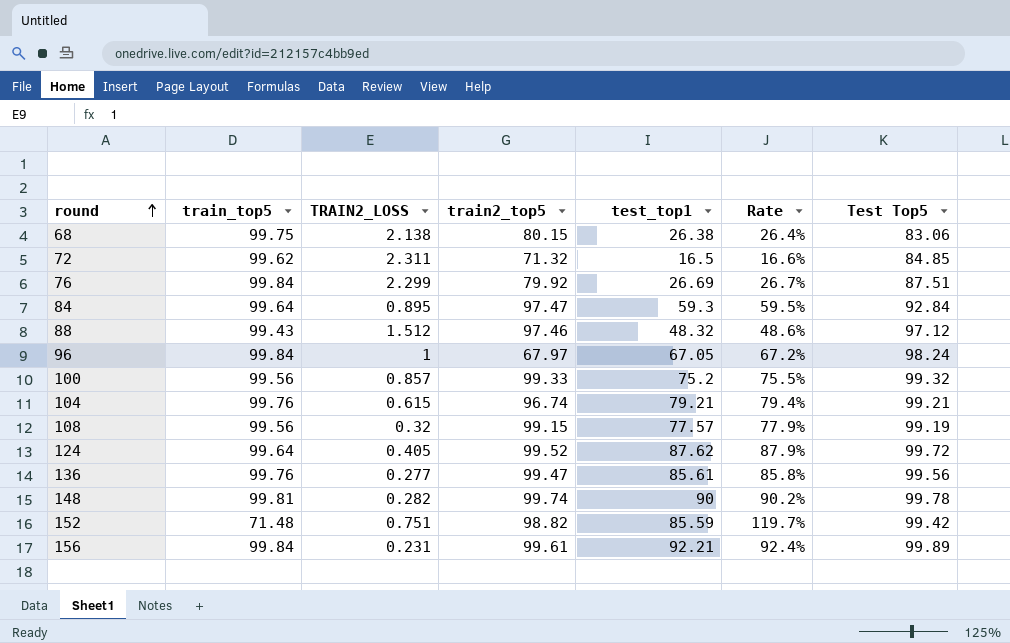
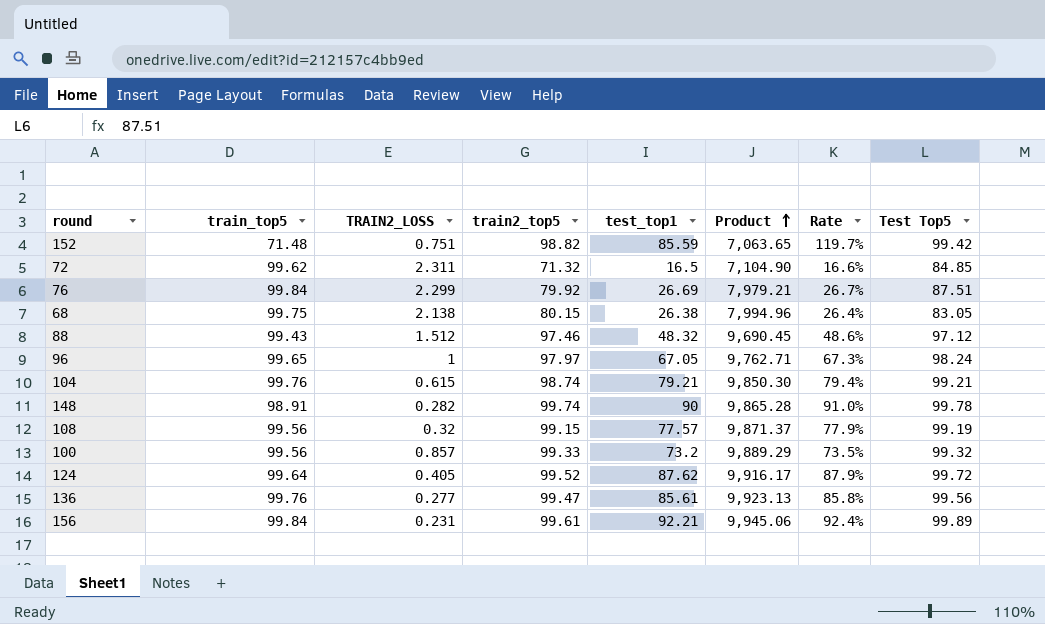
row order: round ascending -> Product ascending
column Product | formula: none -> [train_top5] * [train2_top5]
row 84: 99.64 | 0.895 | 97.47 | 59.3 | 59.5% | 92.84 -> none
68 | Test Top5: 83.06 -> 83.05
96 | train_top5: 99.84 -> 99.65
96 | train2_top5: 67.97 -> 97.97
96 | Rate: 67.2% -> 67.3%
104 | train2_top5: 96.74 -> 98.74
148 | train_top5: 99.81 -> 98.91
148 | Rate: 90.2% -> 91.0%
100 | test_top1: 75.2 -> 73.2
100 | Rate: 75.5% -> 73.5%

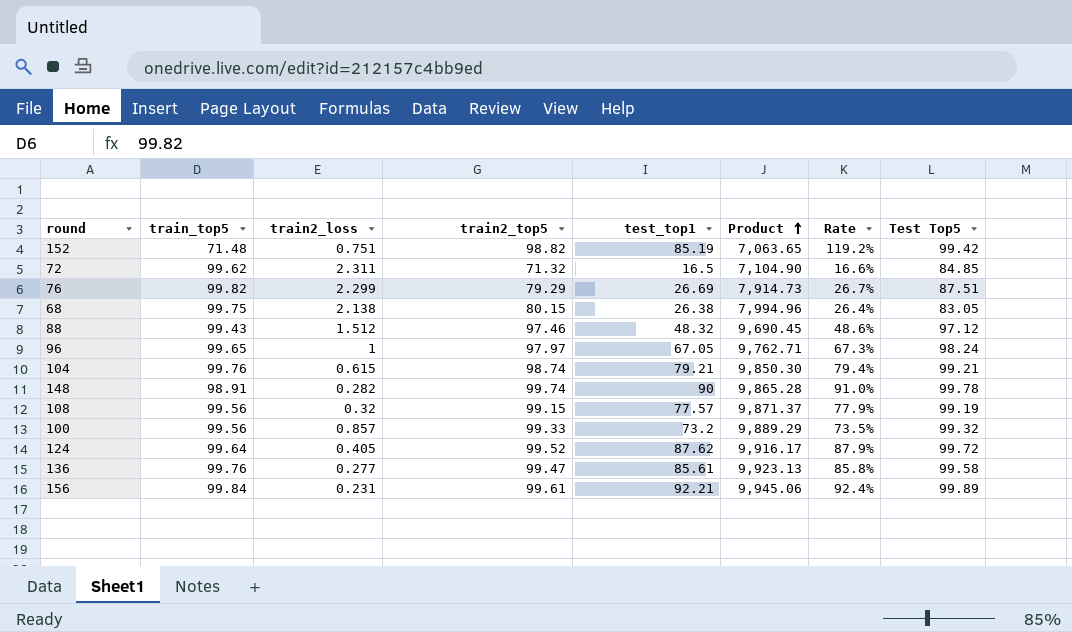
column name: TRAIN2_LOSS -> train2_loss
152 | test_top1: 85.59 -> 85.19
152 | Rate: 119.7% -> 119.2%
76 | train_top5: 99.84 -> 99.82
76 | train2_top5: 79.92 -> 79.29
76 | Product: 7,979.21 -> 7,914.73
136 | Test Top5: 99.56 -> 99.58

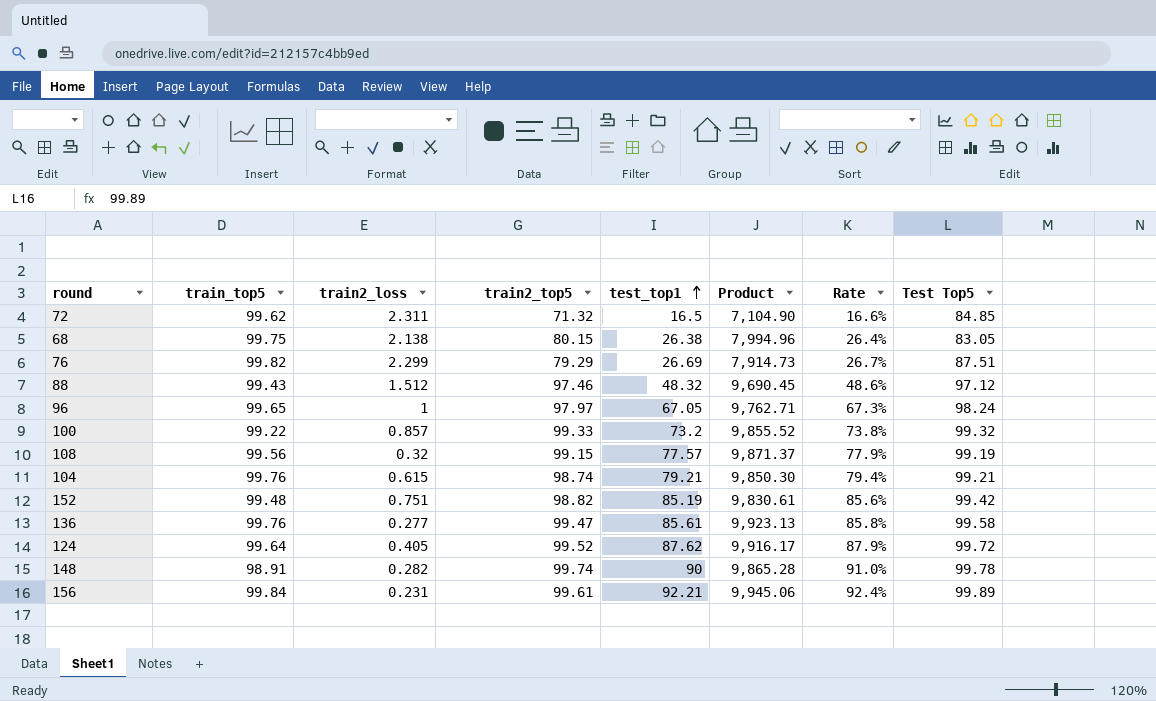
row order: Product ascending -> test_top1 ascending
100 | train_top5: 99.56 -> 99.22
100 | Product: 9,889.29 -> 9,855.52
100 | Rate: 73.5% -> 73.8%
152 | train_top5: 71.48 -> 99.48
152 | Product: 7,063.65 -> 9,830.61
152 | Rate: 119.2% -> 85.6%

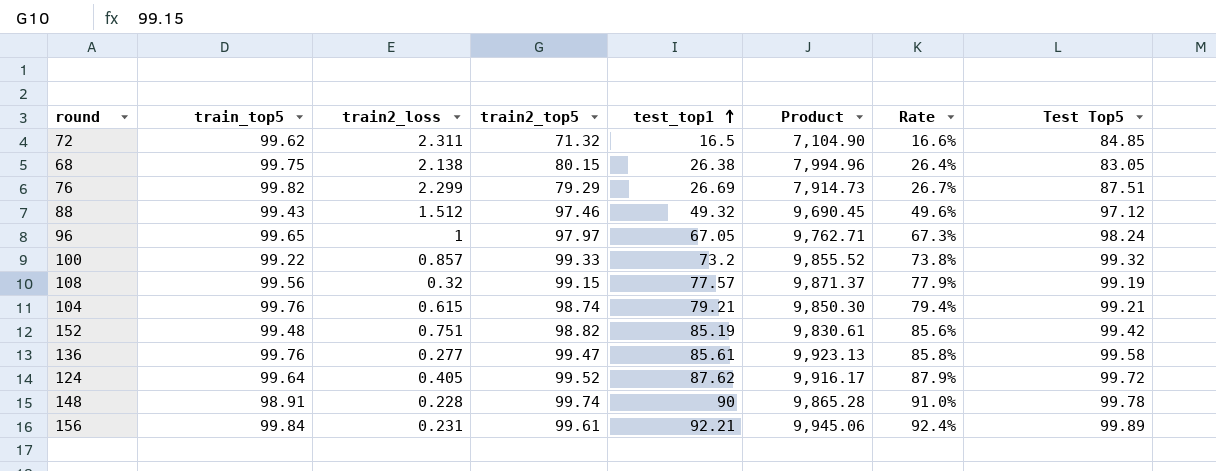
88 | test_top1: 48.32 -> 49.32
88 | Rate: 48.6% -> 49.6%
148 | train2_loss: 0.282 -> 0.228

